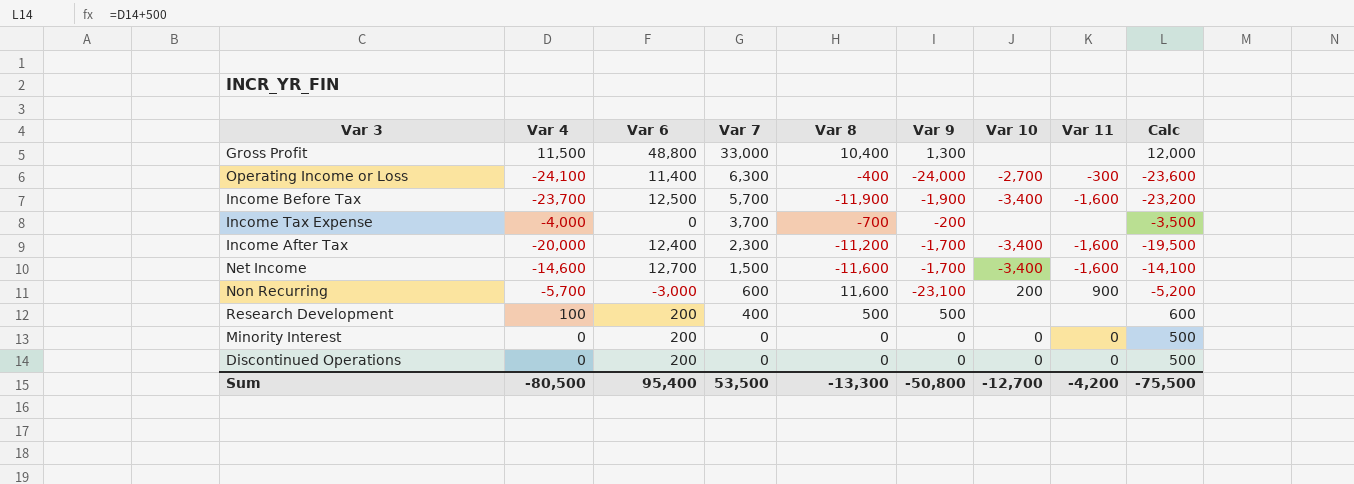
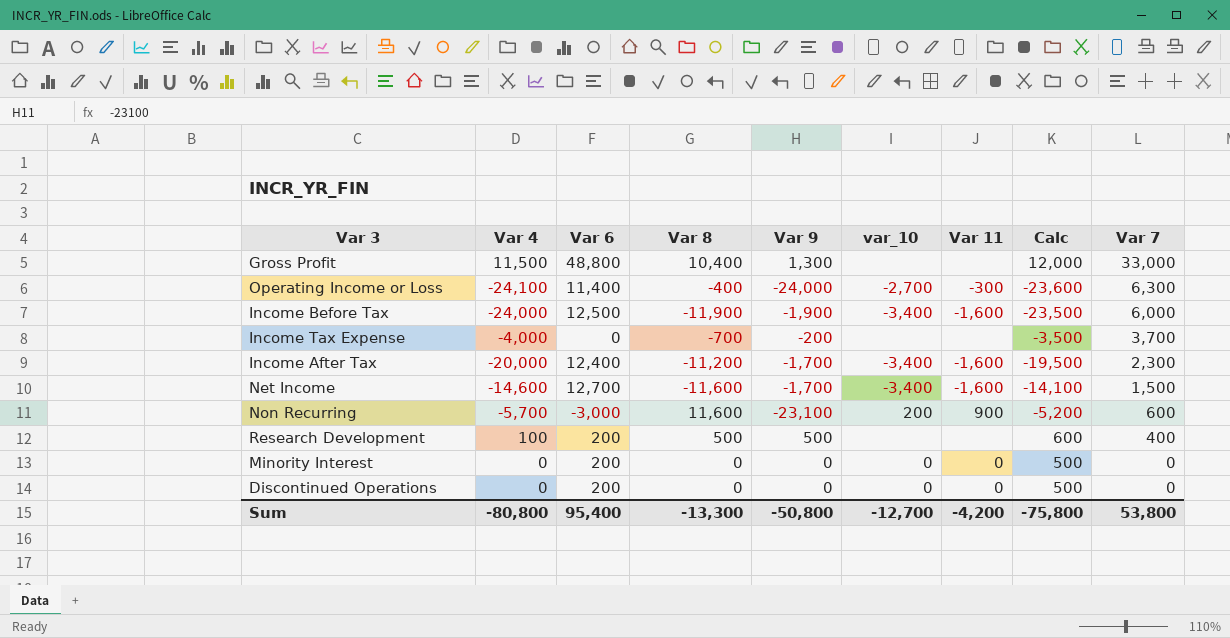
column name: Var 10 -> var_10
column Var 7 | position: 4 -> 9
Income Before Tax | Var 4: -23,700 -> -24,000
Income Before Tax | Calc: -23,200 -> -23,500
Income Before Tax | Var 7: 5,700 -> 6,000
Sum | Var 4: -80,500 -> -80,800
Sum | Calc: -75,500 -> -75,800
Sum | Var 7: 53,500 -> 53,800

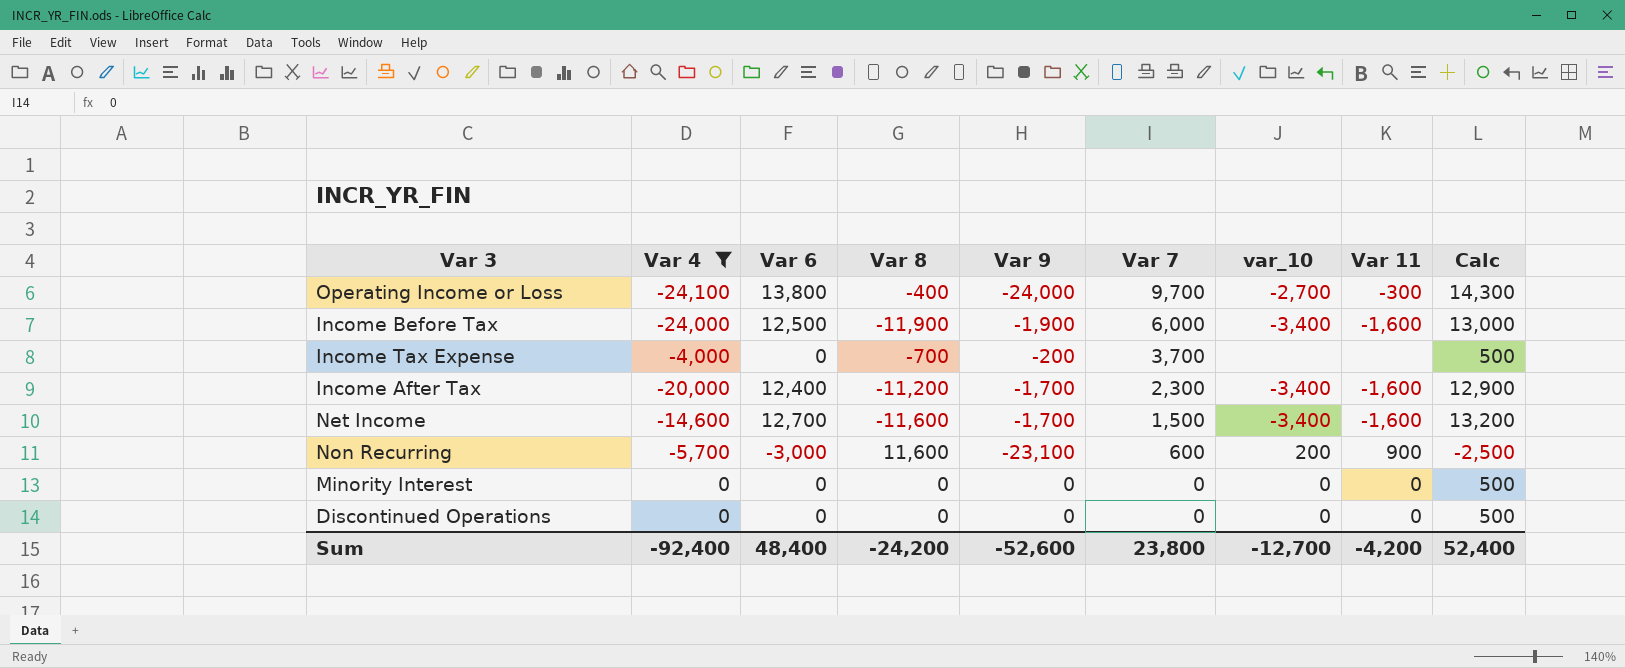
filter: none -> Var 4 <= 0
column Var 7 | position: 9 -> 6
column Calc | formula: [Var 4] + 500 -> [Var 6] + 500
Operating Income or Loss | Var 6: 11,400 -> 13,800
Operating Income or Loss | Var 7: 6,300 -> 9,700
Minority Interest | Var 6: 200 -> 0
Discontinued Operations | Var 6: 200 -> 0
Sum | Var 4: -80,800 -> -92,400
Sum | Var 6: 95,400 -> 48,400
Sum | Var 8: -13,300 -> -24,200
Sum | Var 9: -50,800 -> -52,600
Sum | Var 7: 53,800 -> 23,800
Sum | Calc: -75,800 -> 52,400

